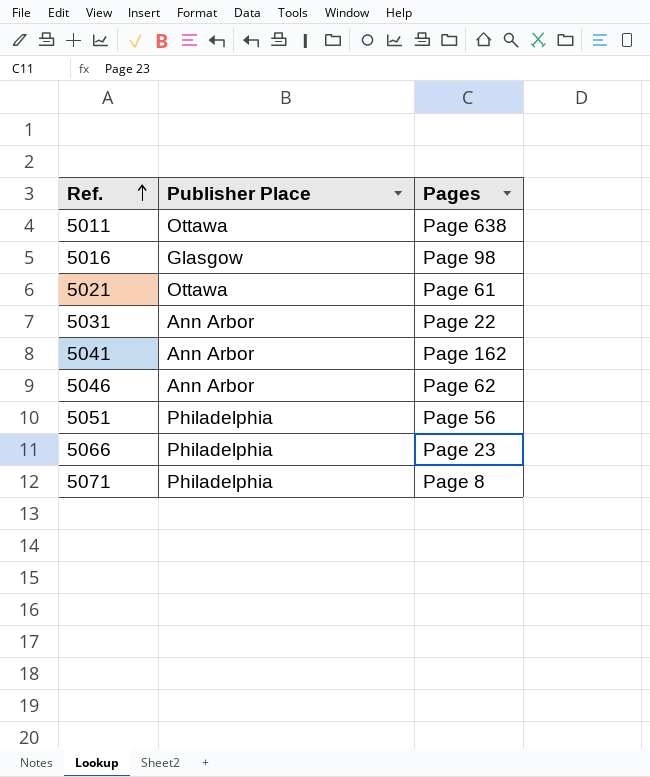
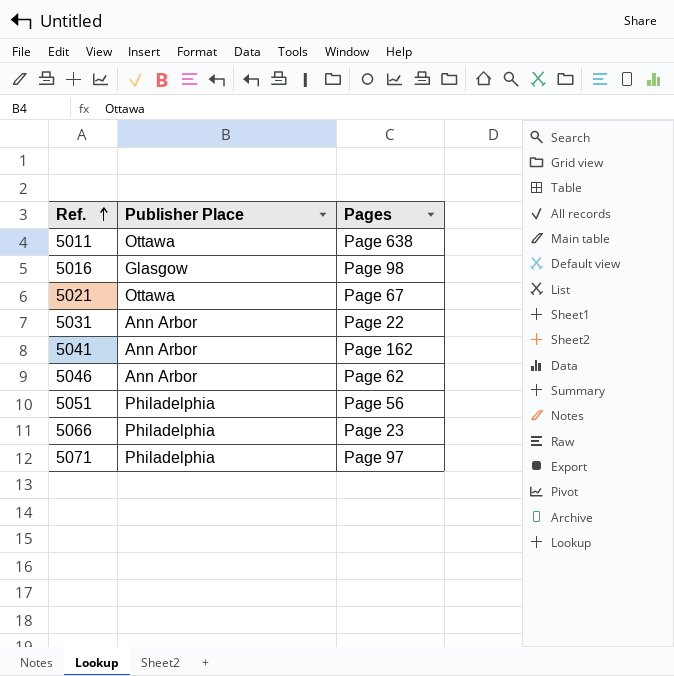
5021 | Pages: Page 61 -> Page 67
5071 | Pages: Page 8 -> Page 97

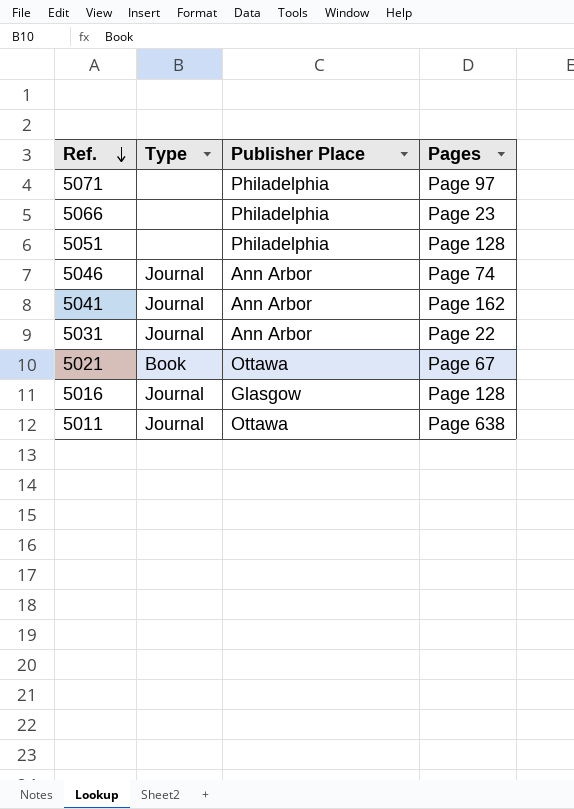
row order: Ref. ascending -> Ref. descending
column Type | position: none -> 2
5051 | Pages: Page 56 -> Page 128
5046 | Pages: Page 62 -> Page 74
5016 | Pages: Page 98 -> Page 128

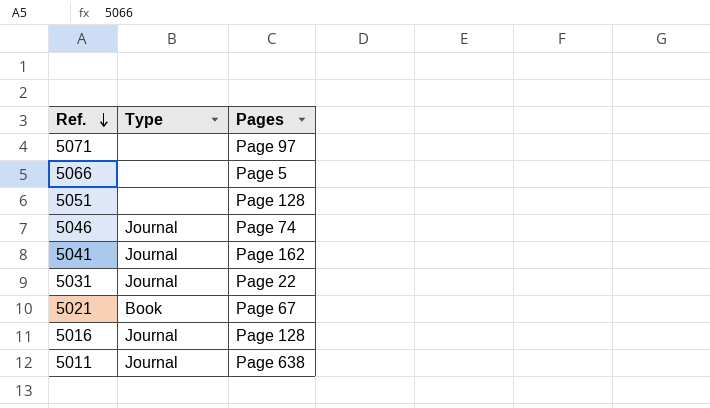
column Publisher Place | position: 3 -> none
5066 | Pages: Page 23 -> Page 5

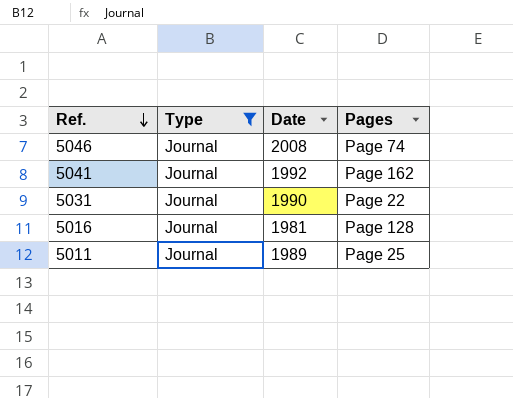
filter: none -> Type = Journal
column Date | position: none -> 3
5011 | Pages: Page 638 -> Page 25

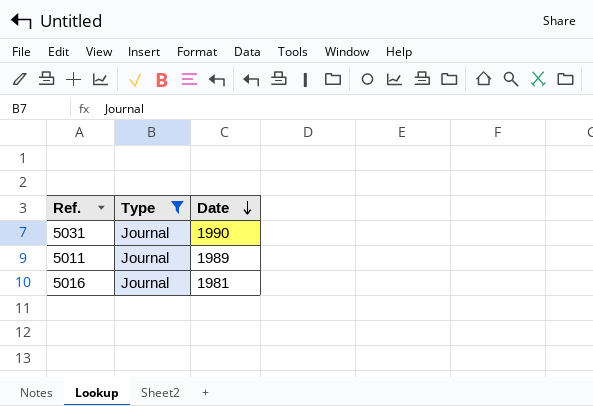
row order: Ref. descending -> Date descending
column Pages | position: 4 -> none
row 5046: Journal | 2008 | Page 74 -> none
row 5041: Journal | 1992 | Page 162 -> none

